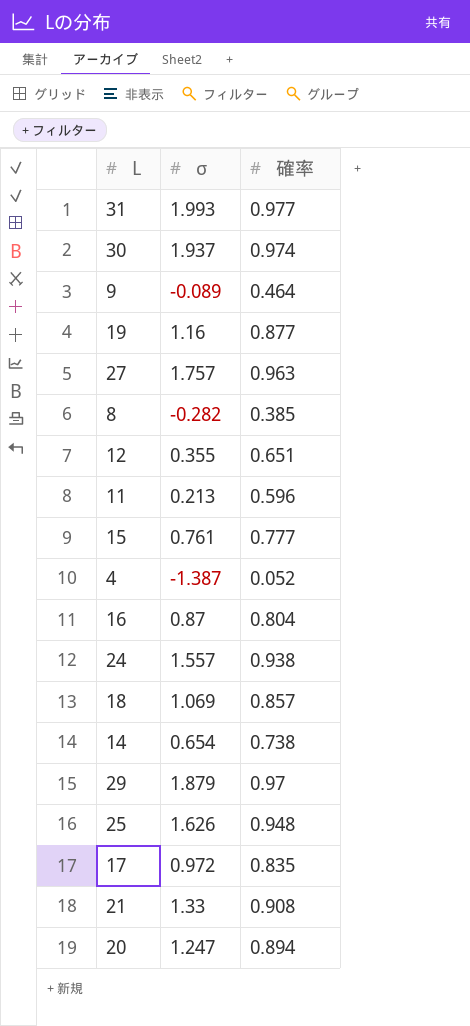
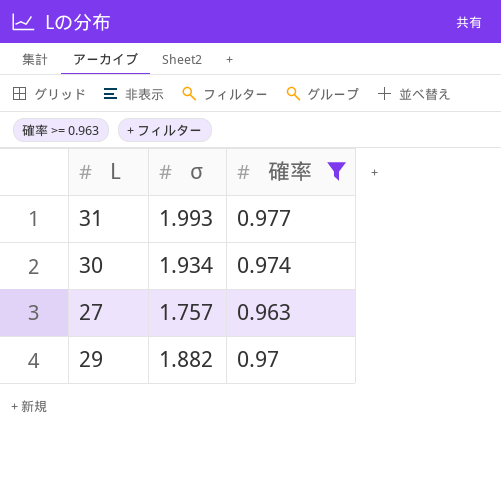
filter: none -> 確率 >= 0.963
30 | σ: 1.937 -> 1.934
29 | σ: 1.879 -> 1.882

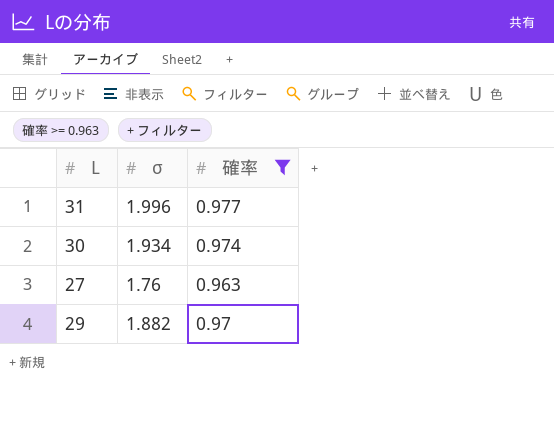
31 | σ: 1.993 -> 1.996
27 | σ: 1.757 -> 1.76

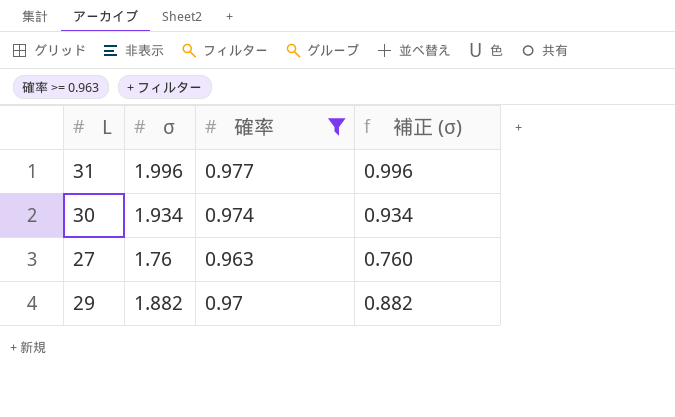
column 補正 (σ) | formula: none -> [σ] - 1

